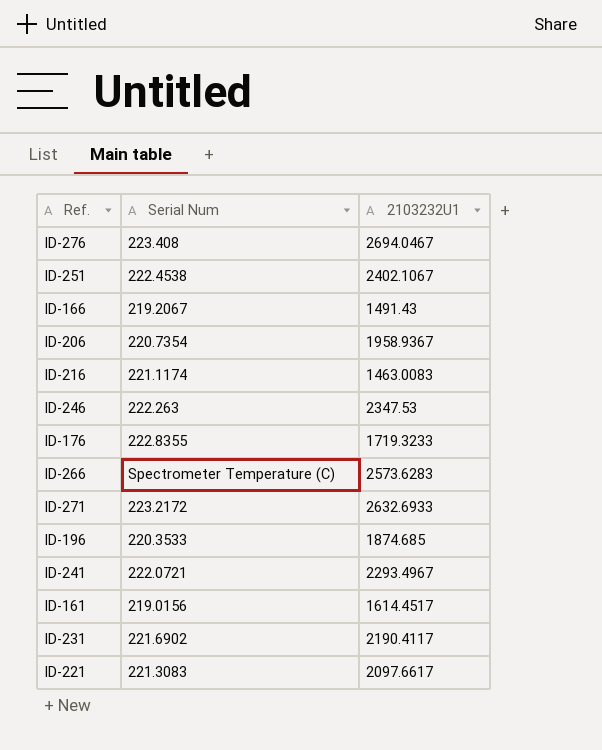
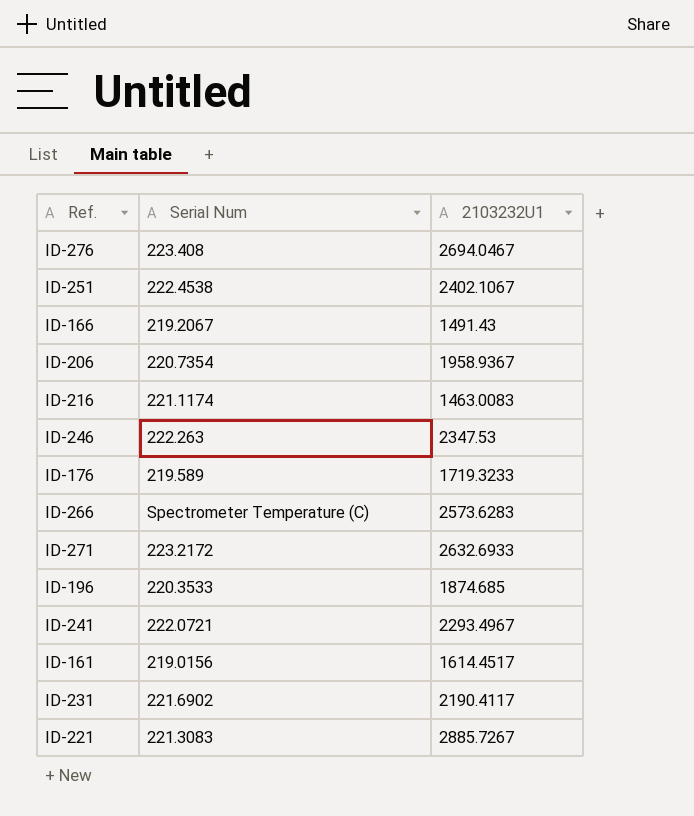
ID-176 | Serial Num: 222.8355 -> 219.589
ID-221 | 2103232U1: 2097.6617 -> 2885.7267

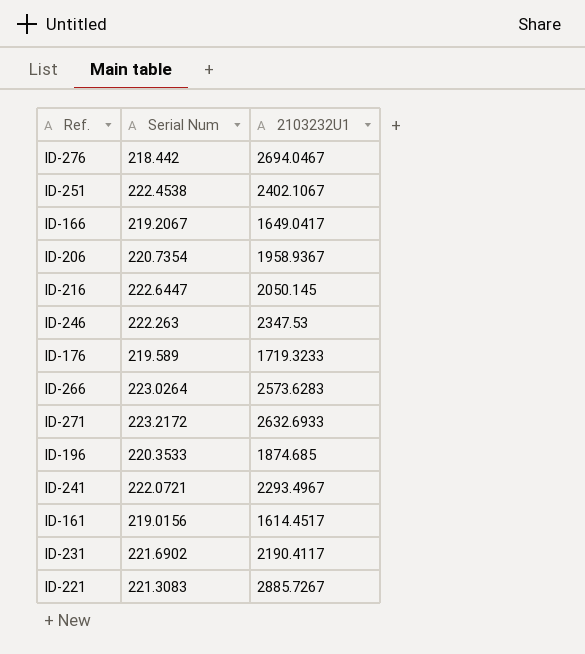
ID-276 | Serial Num: 223.408 -> 218.442
ID-166 | 2103232U1: 1491.43 -> 1649.0417
ID-216 | Serial Num: 221.1174 -> 222.6447
ID-216 | 2103232U1: 1463.0083 -> 2050.145
ID-266 | Serial Num: Spectrometer Temperature (C) -> 223.0264

